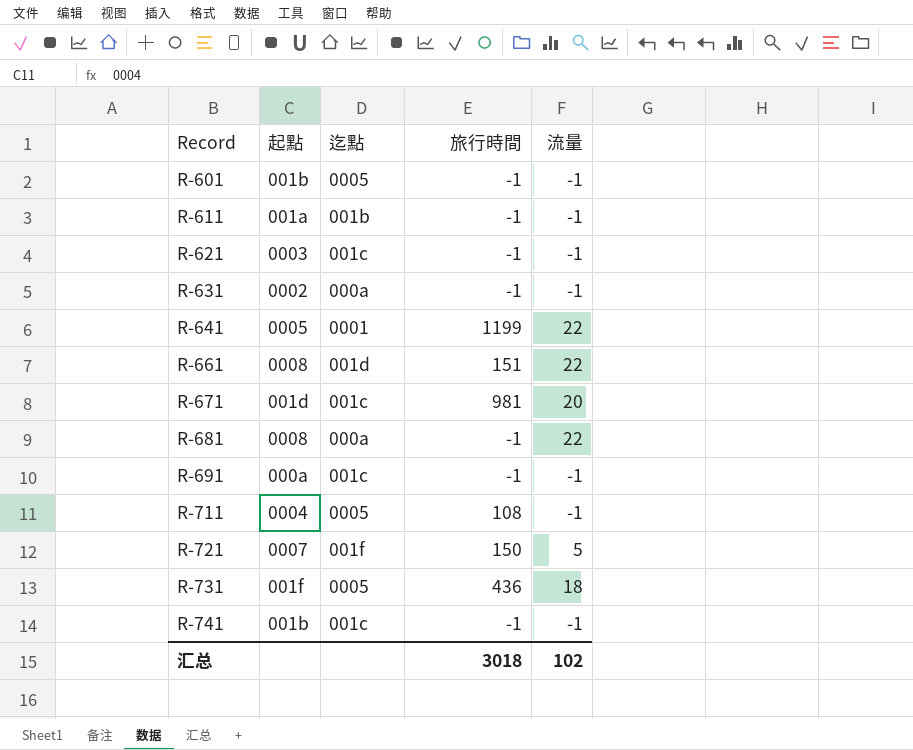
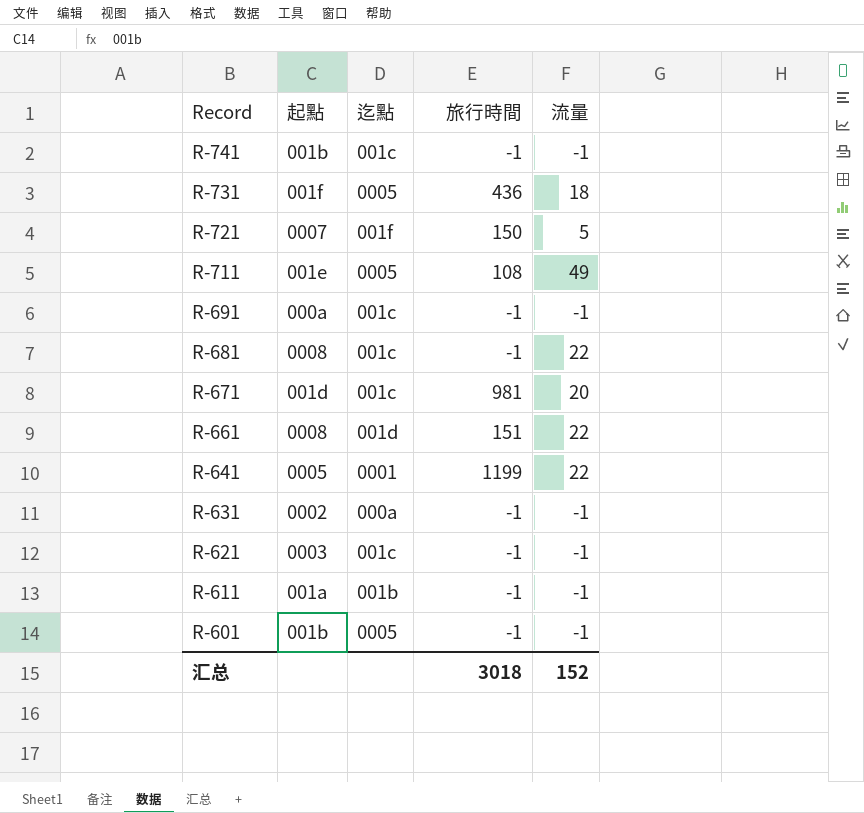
row order: Record ascending -> Record descending
R-711 | 起點: 0004 -> 001e
R-711 | 流量: -1 -> 49
R-681 | 迄點: 000a -> 001c
汇总 | 流量: 102 -> 152

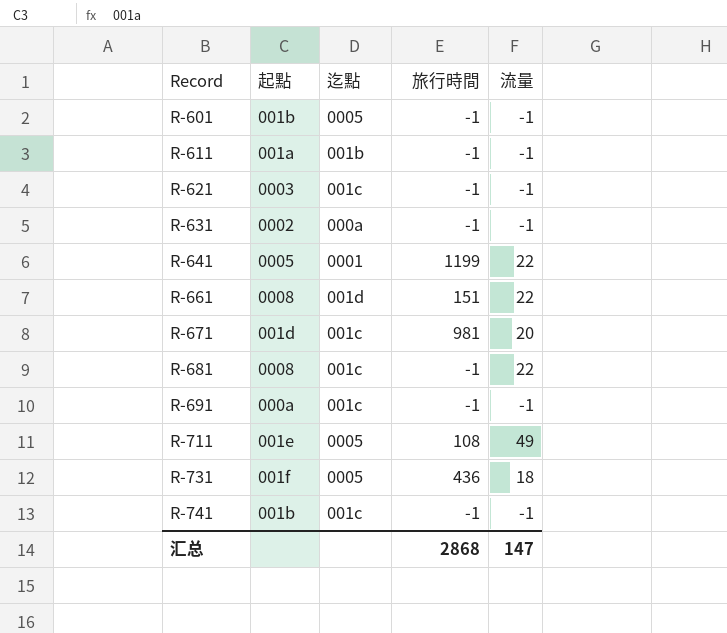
row order: Record descending -> Record ascending
row R-721: 0007 | 001f | 150 | 5 -> none
汇总 | 旅行時間: 3018 -> 2868
汇总 | 流量: 152 -> 147

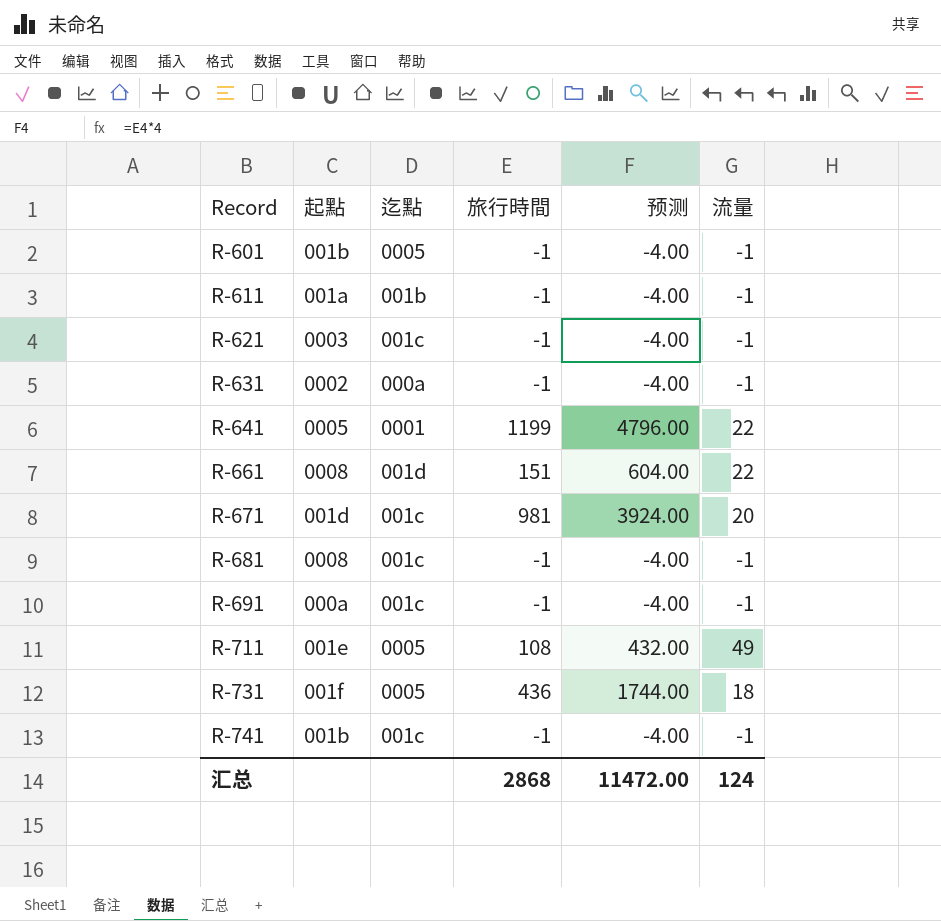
column 预测 | formula: none -> [旅行時間] * 4
R-681 | 流量: 22 -> -1
汇总 | 流量: 147 -> 124

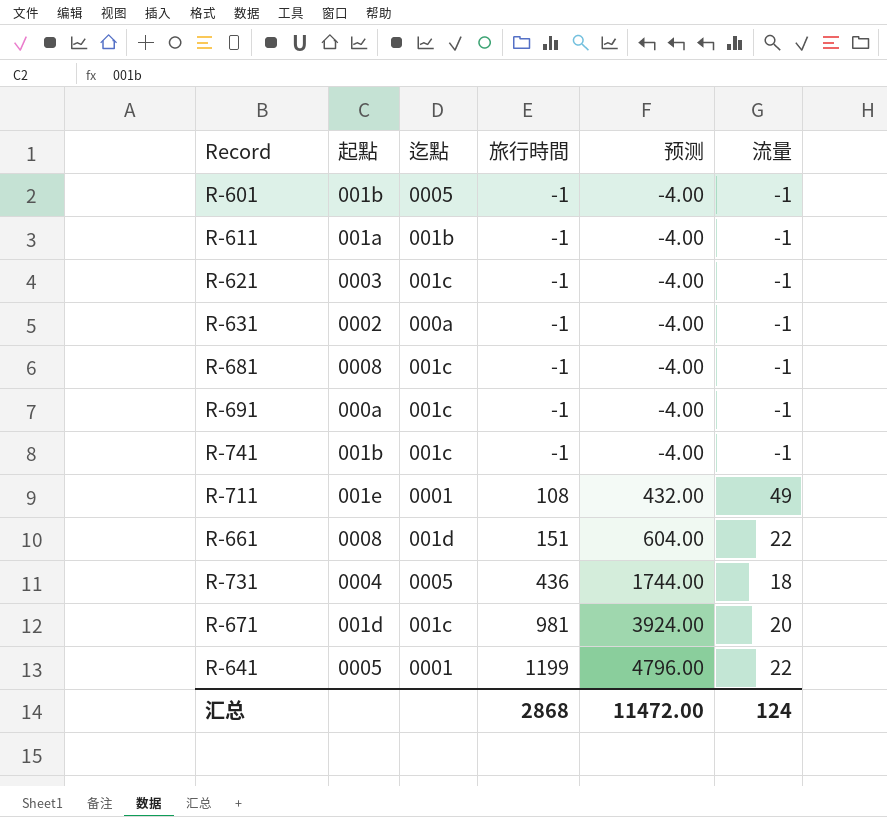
row order: Record ascending -> 旅行時間 ascending
R-711 | 迄點: 0005 -> 0001
R-731 | 起點: 001f -> 0004

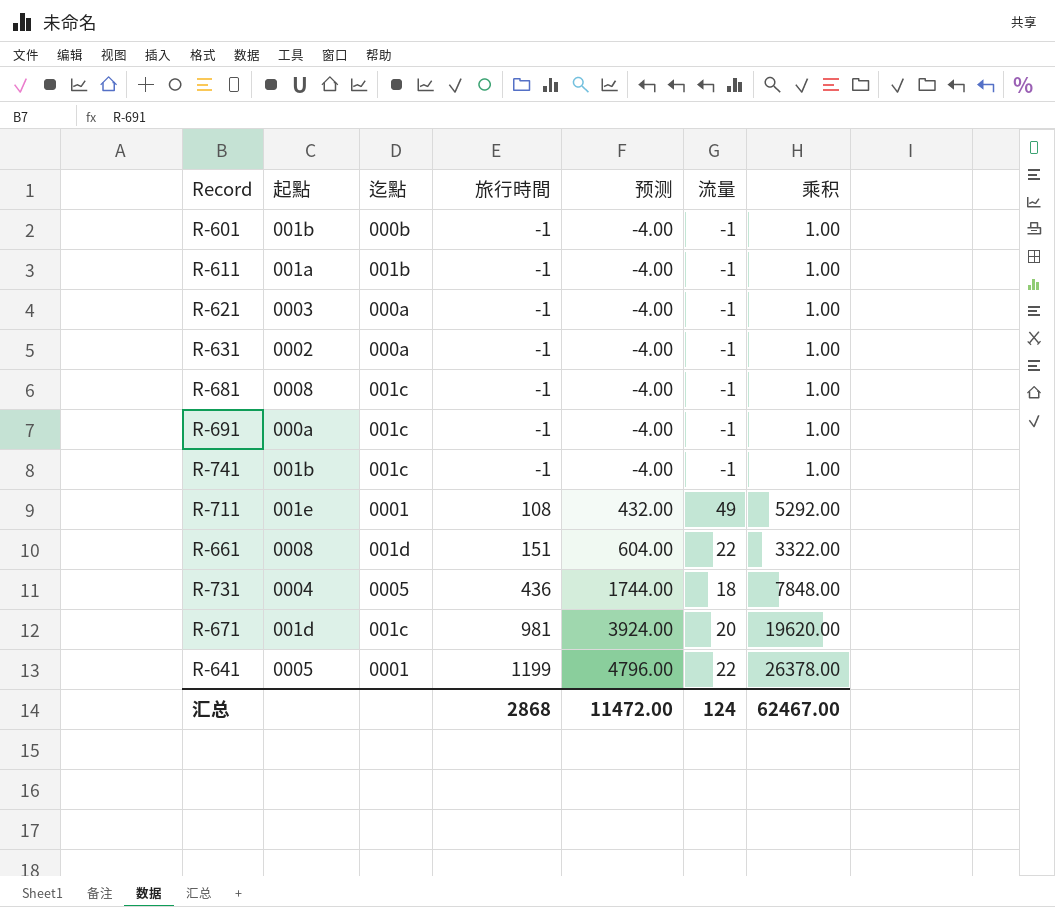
column 乘积 | formula: none -> [旅行時間] * [流量]
R-601 | 迄點: 0005 -> 000b
R-621 | 迄點: 001c -> 000a

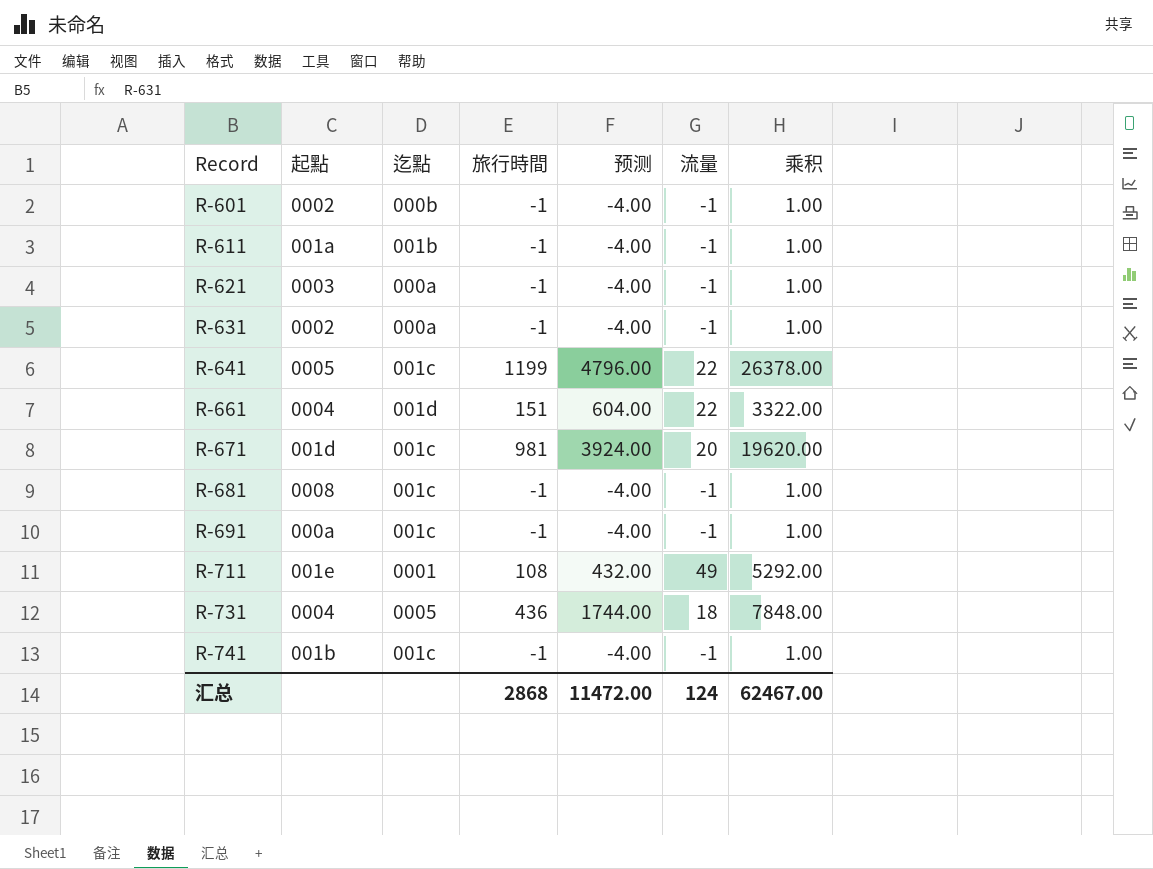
row order: 旅行時間 ascending -> Record ascending
R-601 | 起點: 001b -> 0002
R-641 | 迄點: 0001 -> 001c
R-661 | 起點: 0008 -> 0004

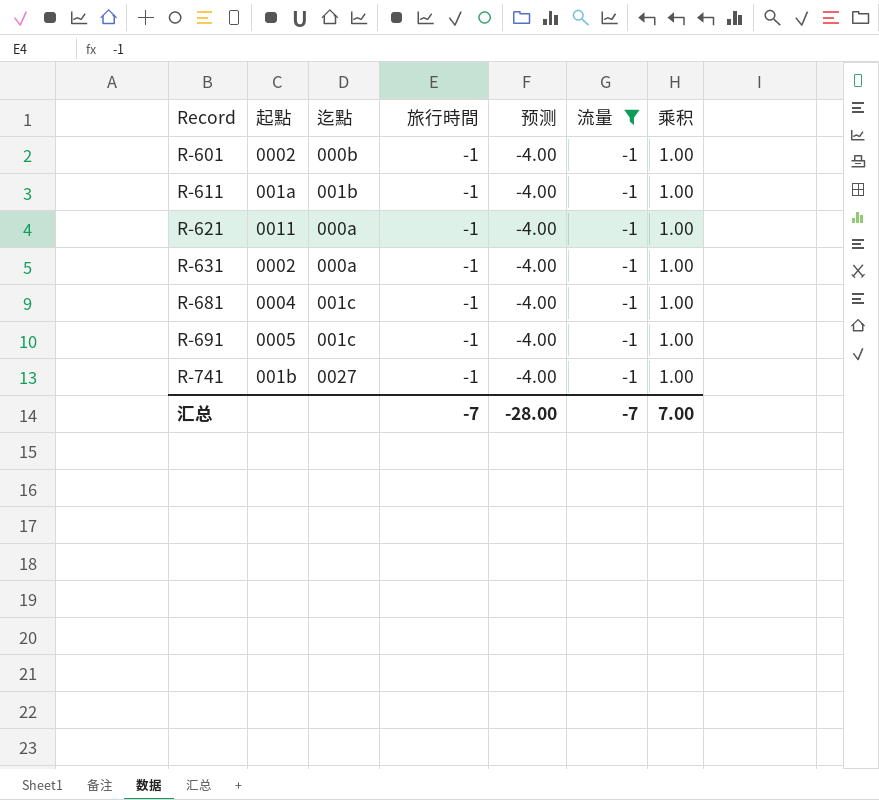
filter: none -> 流量 = -1
R-621 | 起點: 0003 -> 0011
R-681 | 起點: 0008 -> 0004
R-691 | 起點: 000a -> 0005
R-741 | 迄點: 001c -> 0027
汇总 | 旅行時間: 2868 -> -7
汇总 | 预测: 11472.00 -> -28.00
汇总 | 流量: 124 -> -7
汇总 | 乘积: 62467.00 -> 7.00

